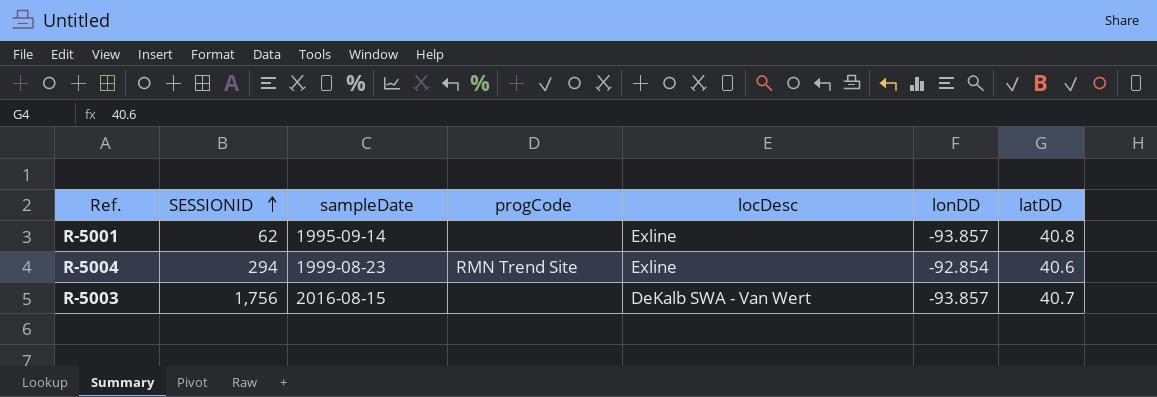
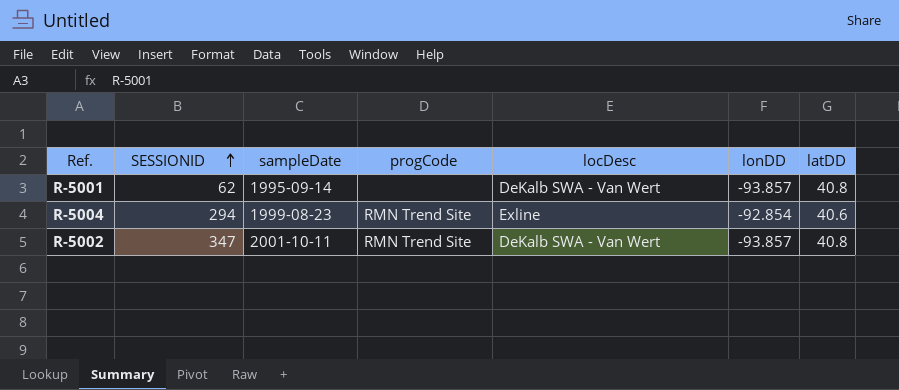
row R-5003: 1,756 | 2016-08-15 | none | DeKalb SWA - Van Wert | -93.857 | 40.7 -> none
R-5001 | locDesc: Exline -> DeKalb SWA - Van Wert
row R-5002: none -> 347 | 2001-10-11 | RMN Trend Site | DeKalb SWA - Van Wert | -93.857 | 40.8

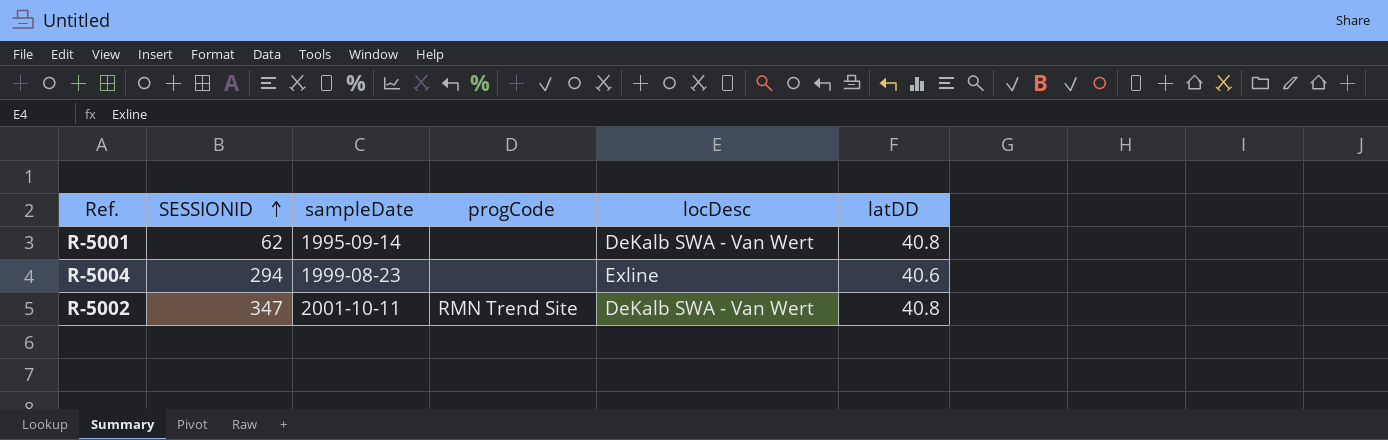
column lonDD | position: 6 -> none
R-5004 | progCode: RMN Trend Site -> none

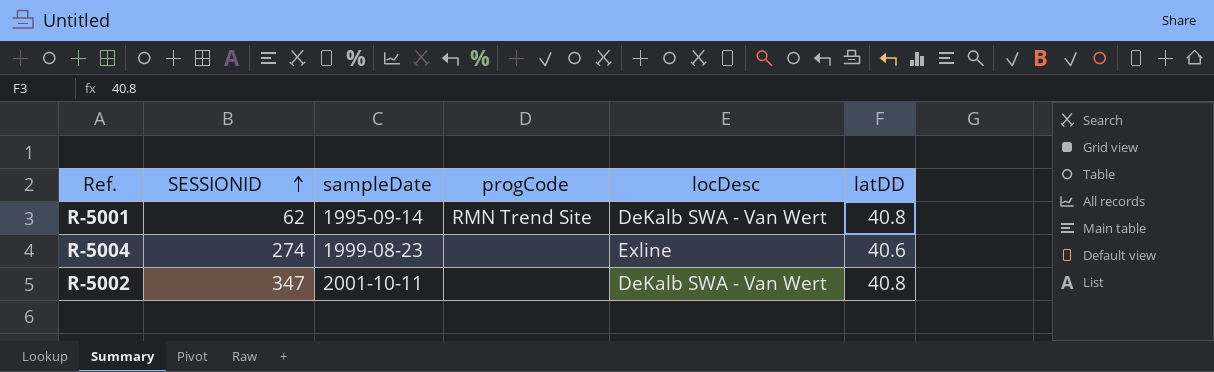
R-5001 | progCode: none -> RMN Trend Site
R-5004 | SESSIONID: 294 -> 274
R-5002 | progCode: RMN Trend Site -> none

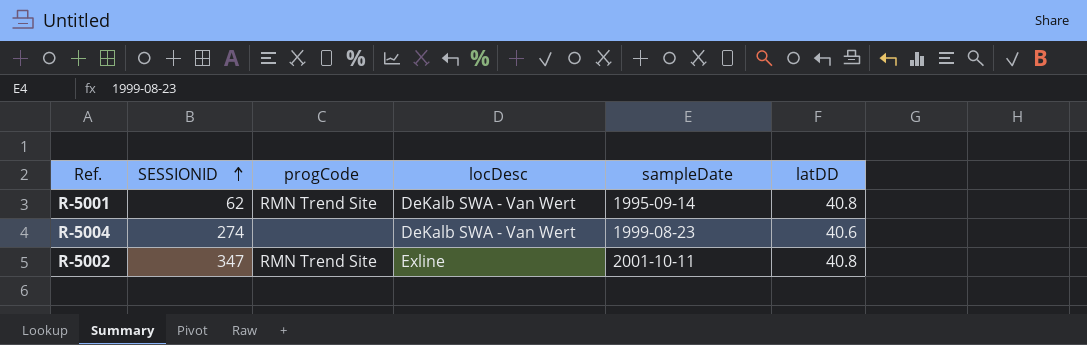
column sampleDate | position: 3 -> 5
R-5004 | locDesc: Exline -> DeKalb SWA - Van Wert
R-5002 | progCode: none -> RMN Trend Site
R-5002 | locDesc: DeKalb SWA - Van Wert -> Exline

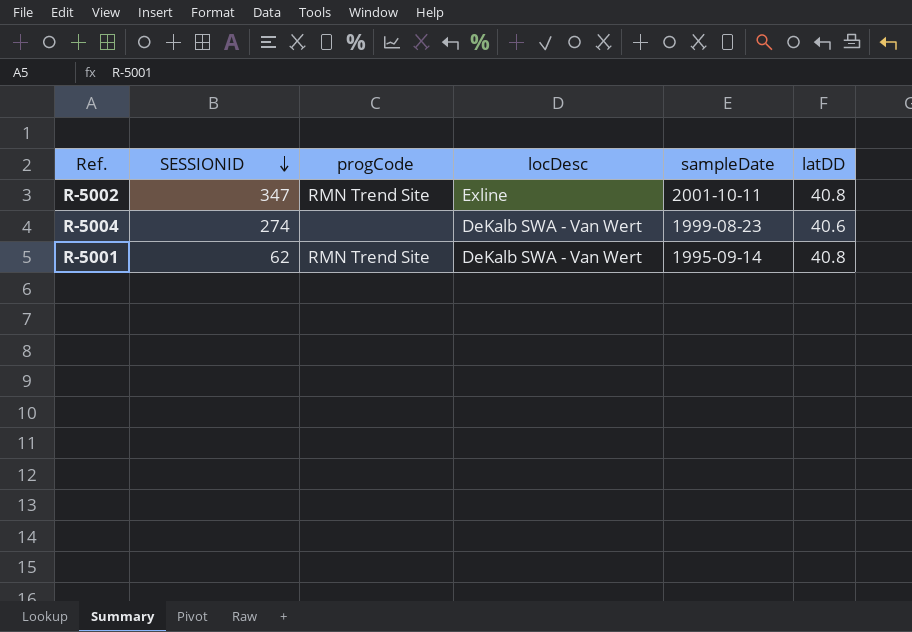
row order: SESSIONID ascending -> SESSIONID descending

